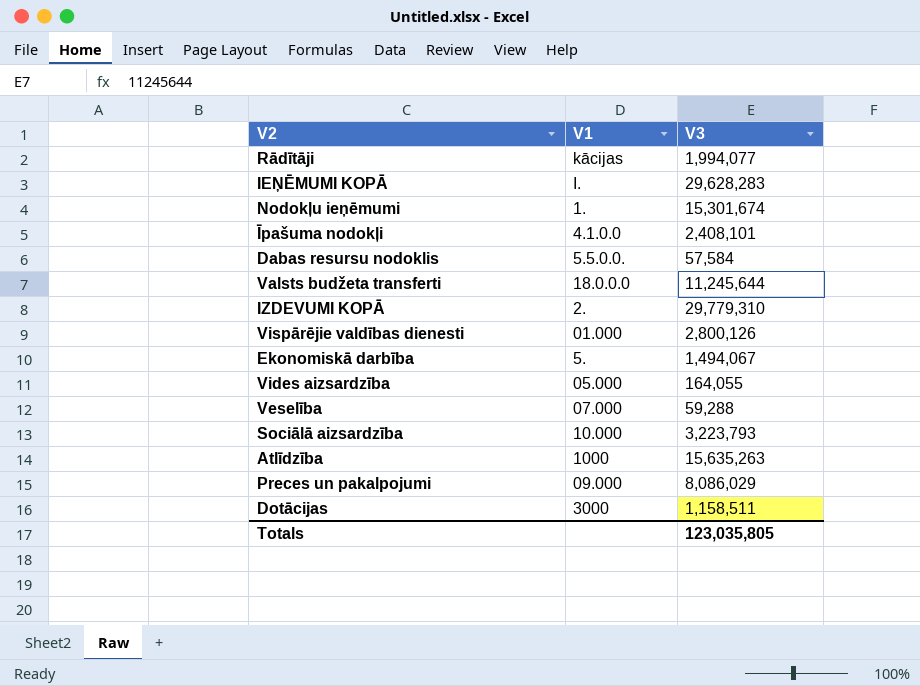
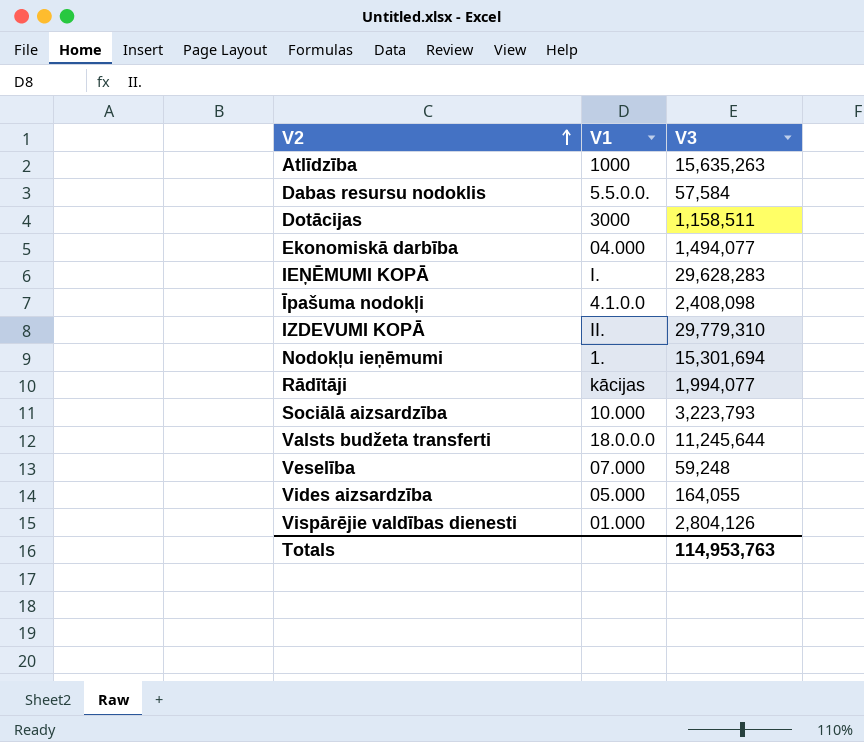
row order: none -> V2 ascending
row Preces un pakalpojumi: 09.000 | 8,086,029 -> none
Ekonomiskā darbība | V1: 5. -> 04.000
Ekonomiskā darbība | V3: 1,494,067 -> 1,494,077
Īpašuma nodokļi | V3: 2,408,101 -> 2,408,098
IZDEVUMI KOPĀ | V1: 2. -> II.
Nodokļu ieņēmumi | V3: 15,301,674 -> 15,301,694
Veselība | V3: 59,288 -> 59,248
Vispārējie valdības dienesti | V3: 2,800,126 -> 2,804,126
Totals | V3: 123,035,805 -> 114,953,763

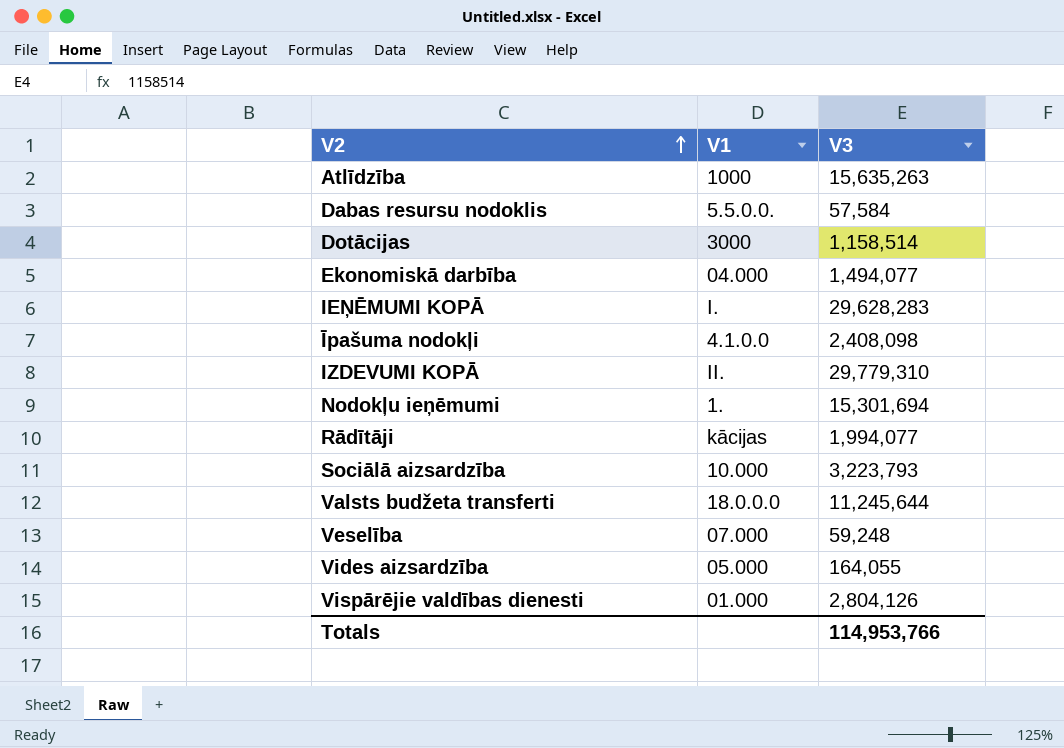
Dotācijas | V3: 1,158,511 -> 1,158,514
Totals | V3: 114,953,763 -> 114,953,766

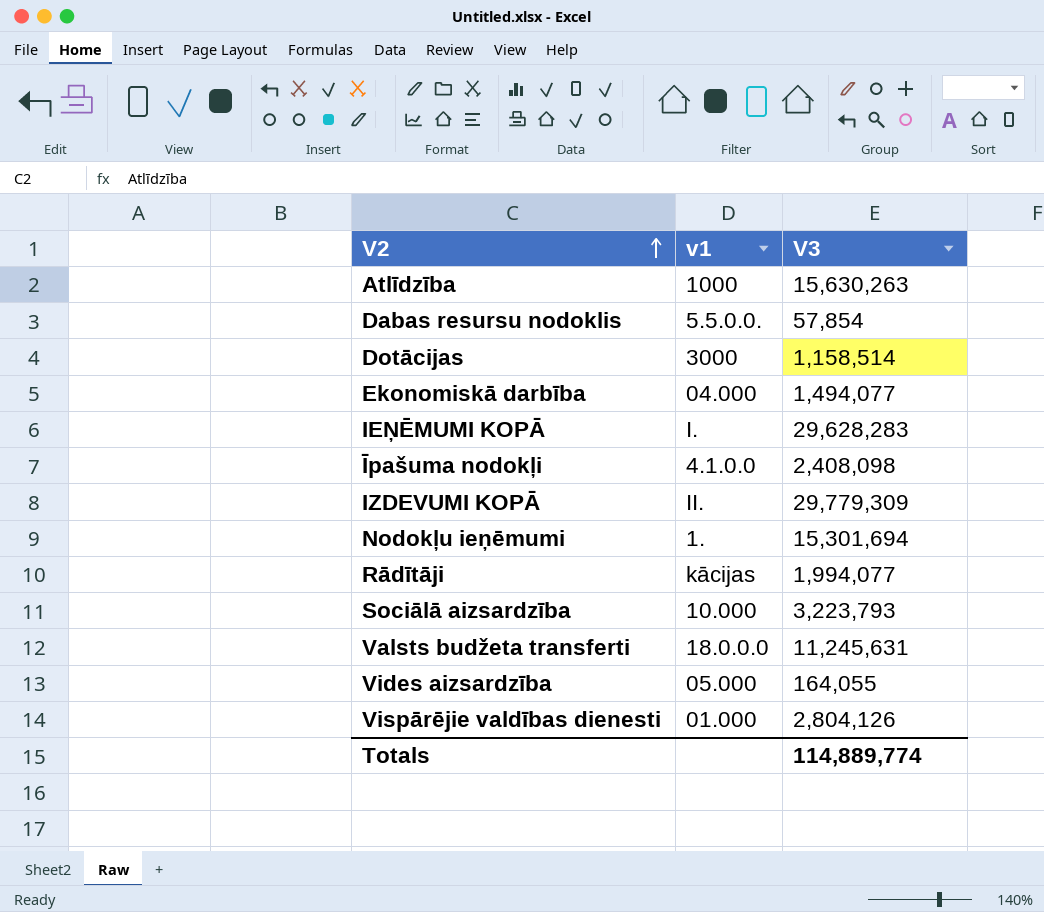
column name: V1 -> v1
row Veselība: 07.000 | 59,248 -> none
Atlīdzība | V3: 15,635,263 -> 15,630,263
Dabas resursu nodoklis | V3: 57,584 -> 57,854
IZDEVUMI KOPĀ | V3: 29,779,310 -> 29,779,309
Valsts budžeta transferti | V3: 11,245,644 -> 11,245,631
Totals | V3: 114,953,766 -> 114,889,774

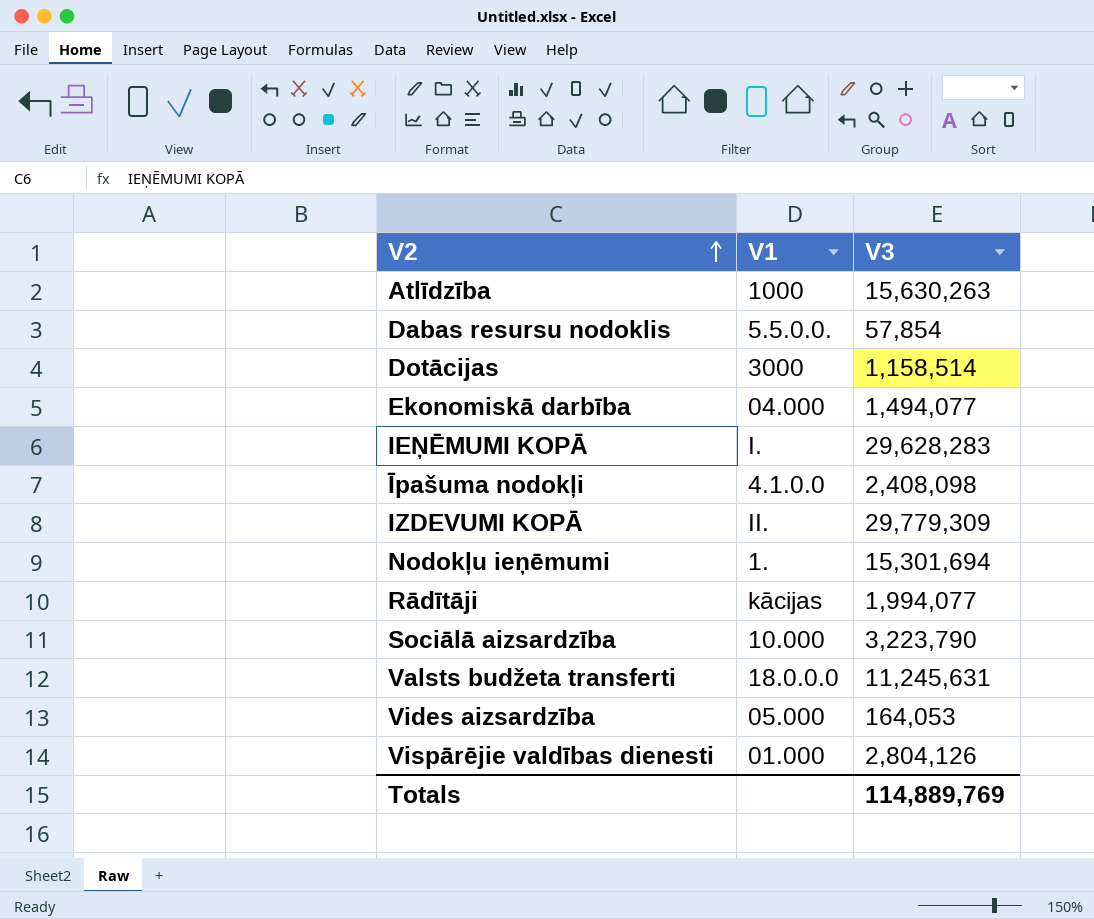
column name: v1 -> V1
Sociālā aizsardzība | V3: 3,223,793 -> 3,223,790
Vides aizsardzība | V3: 164,055 -> 164,053
Totals | V3: 114,889,774 -> 114,889,769

